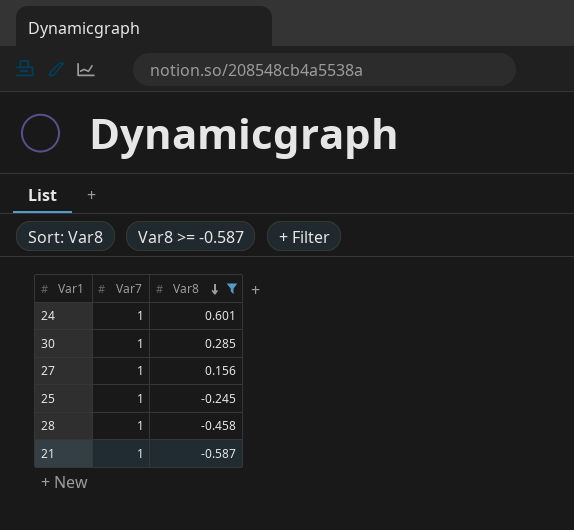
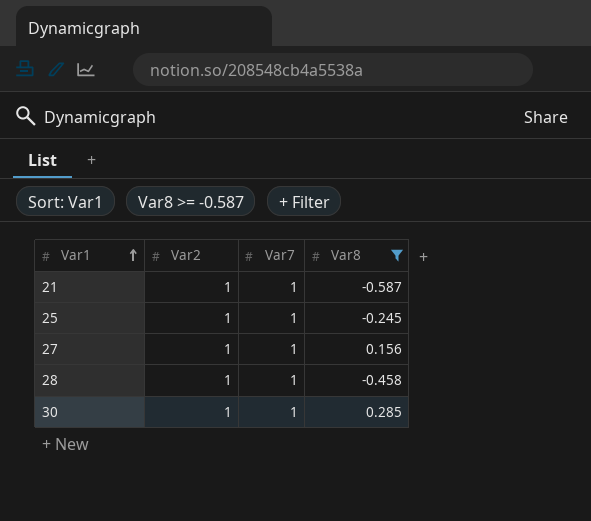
row order: Var8 descending -> Var1 ascending
column Var2 | position: none -> 2
row 24: 1 | 0.601 -> none

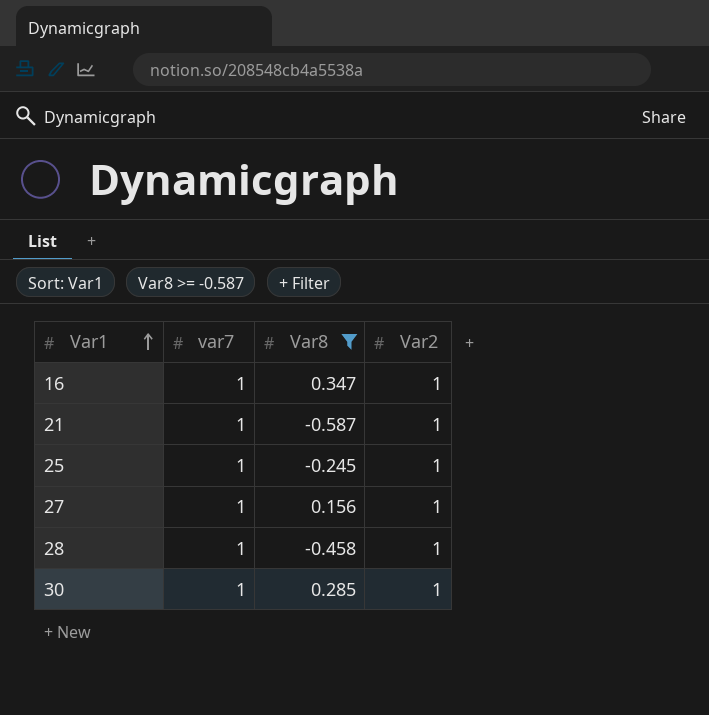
column name: Var7 -> var7
column Var2 | position: 2 -> 4
row 16: none -> 1 | 0.347 | 1

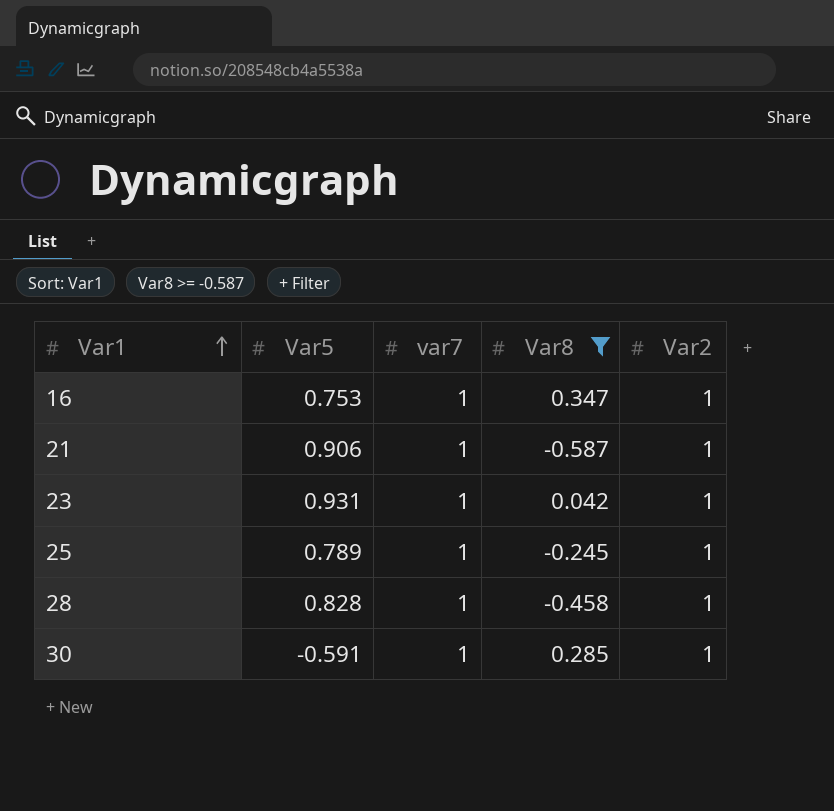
column Var5 | position: none -> 2
row 27: 1 | 0.156 | 1 -> none
row 23: none -> 0.931 | 1 | 0.042 | 1

